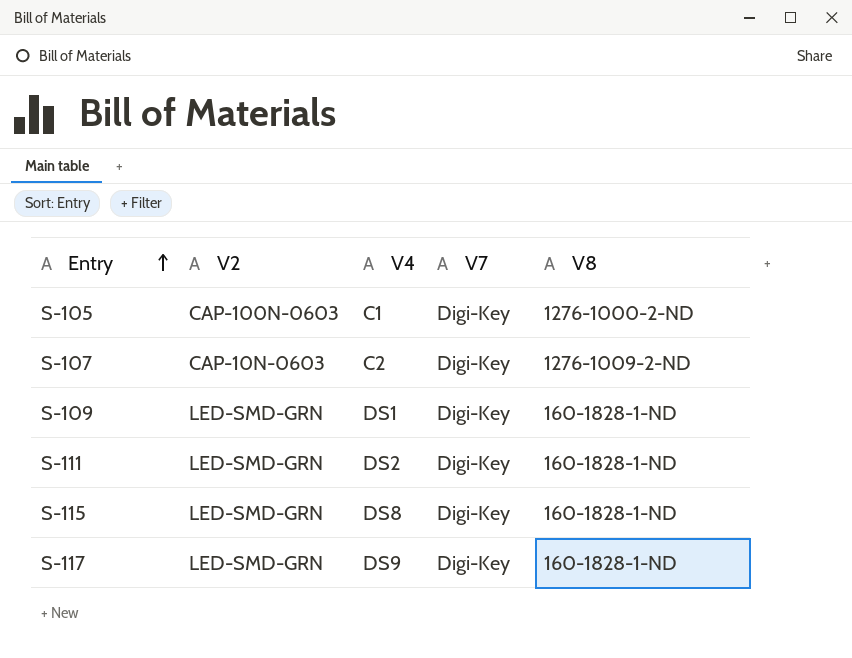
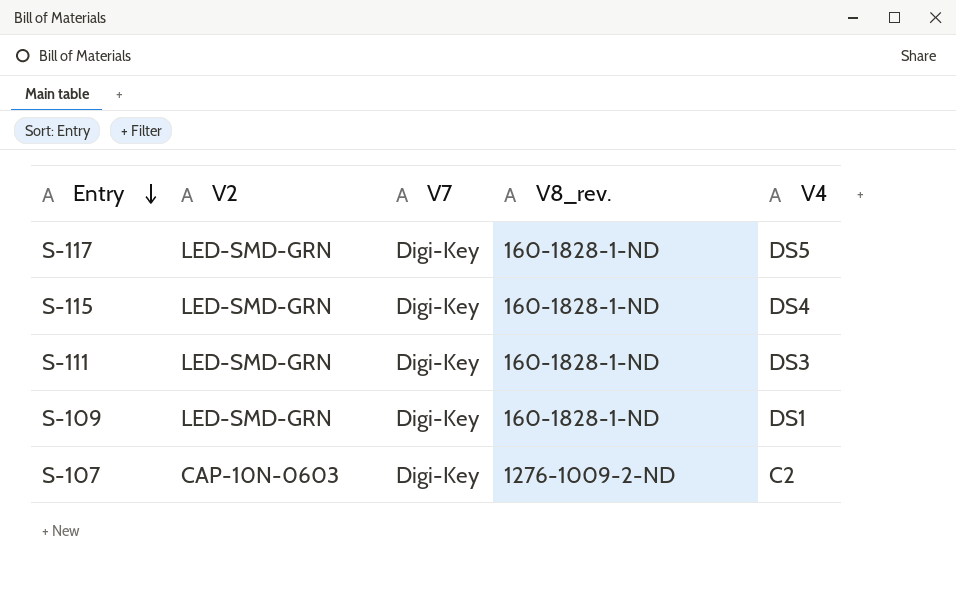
row order: Entry ascending -> Entry descending
column name: V8 -> V8_rev.
column V4 | position: 3 -> 5
row S-105: CAP-100N-0603 | C1 | Digi-Key | 1276-1000-2-ND -> none
S-117 | V4: DS9 -> DS5
S-115 | V4: DS8 -> DS4
S-111 | V4: DS2 -> DS3

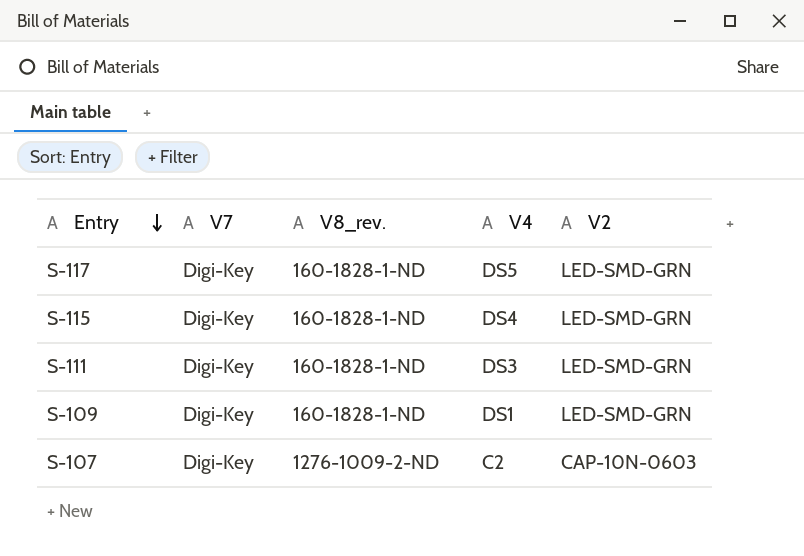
column V2 | position: 2 -> 5

